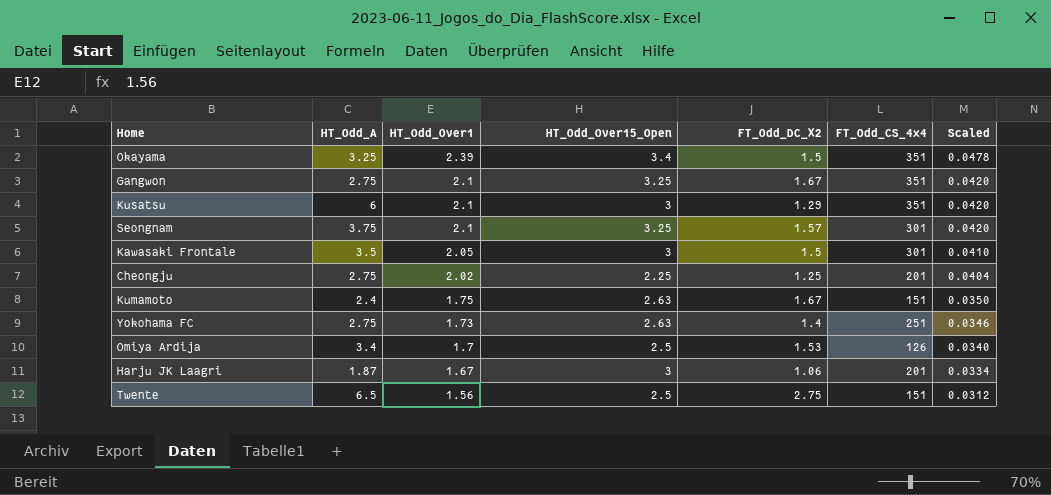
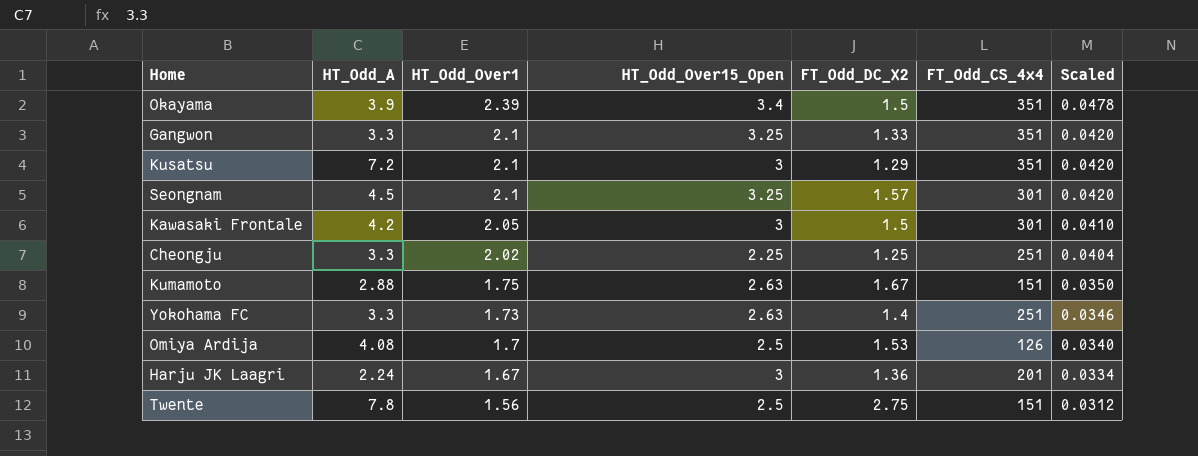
Okayama | HT_Odd_A: 3.25 -> 3.9
Gangwon | HT_Odd_A: 2.75 -> 3.3
Gangwon | FT_Odd_DC_X2: 1.67 -> 1.33
Kusatsu | HT_Odd_A: 6 -> 7.2
Seongnam | HT_Odd_A: 3.75 -> 4.5
Kawasaki Frontale | HT_Odd_A: 3.5 -> 4.2
Cheongju | HT_Odd_A: 2.75 -> 3.3
Cheongju | FT_Odd_CS_4x4: 201 -> 251
Kumamoto | HT_Odd_A: 2.4 -> 2.88
Yokohama FC | HT_Odd_A: 2.75 -> 3.3
Omiya Ardija | HT_Odd_A: 3.4 -> 4.08
Harju JK Laagri | HT_Odd_A: 1.87 -> 2.24
Harju JK Laagri | FT_Odd_DC_X2: 1.06 -> 1.36
Twente | HT_Odd_A: 6.5 -> 7.8

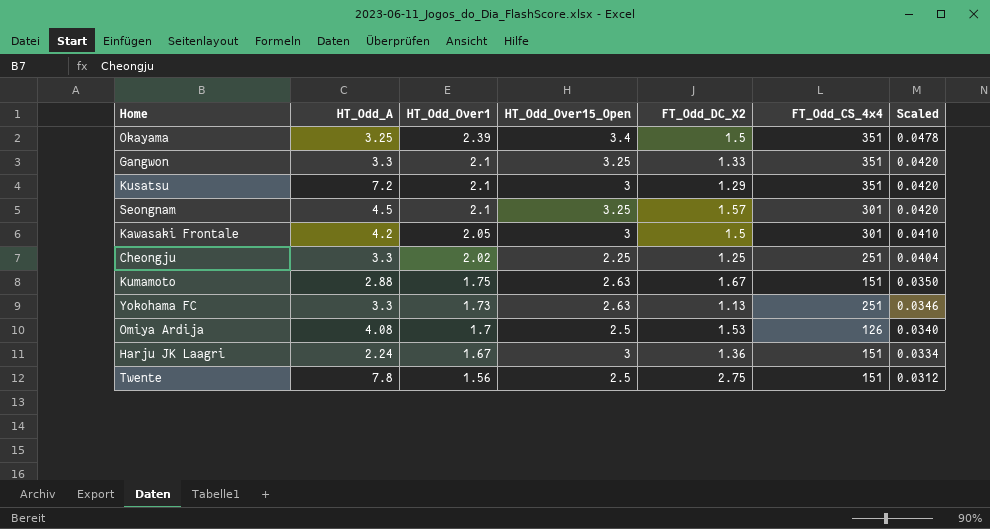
Okayama | HT_Odd_A: 3.9 -> 3.25
Yokohama FC | FT_Odd_DC_X2: 1.4 -> 1.13
Harju JK Laagri | FT_Odd_CS_4x4: 201 -> 151

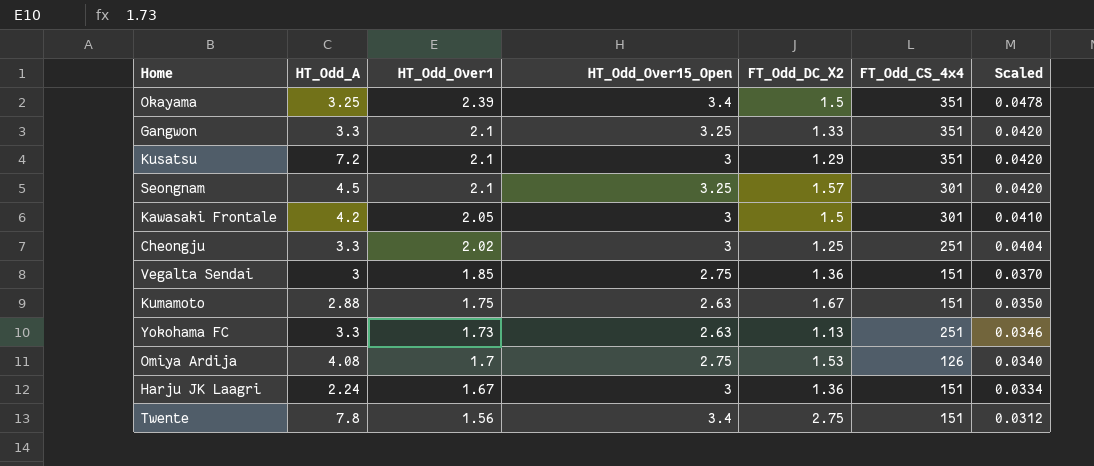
Cheongju | HT_Odd_Over15_Open: 2.25 -> 3
row Vegalta Sendai: none -> 3 | 1.85 | 2.75 | 1.36 | 151 | 0.0370
Omiya Ardija | HT_Odd_Over15_Open: 2.5 -> 2.75
Twente | HT_Odd_Over15_Open: 2.5 -> 3.4

